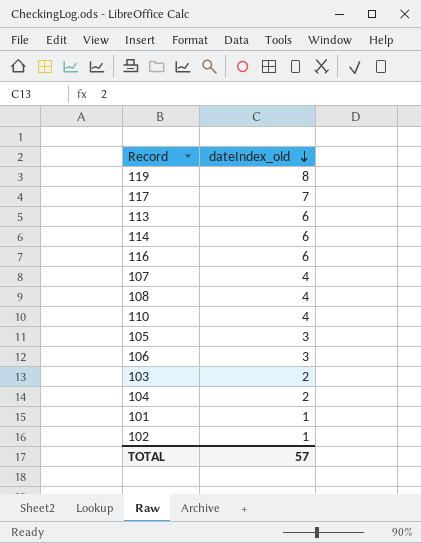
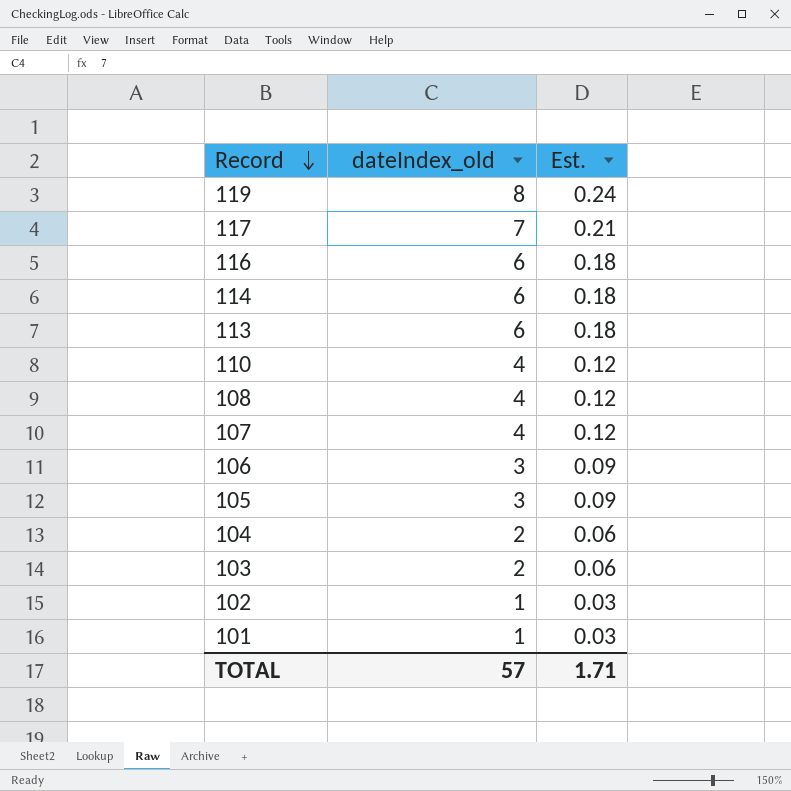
row order: dateIndex_old descending -> Record descending
column Est. | formula: none -> [dateIndex_old] * 0.03

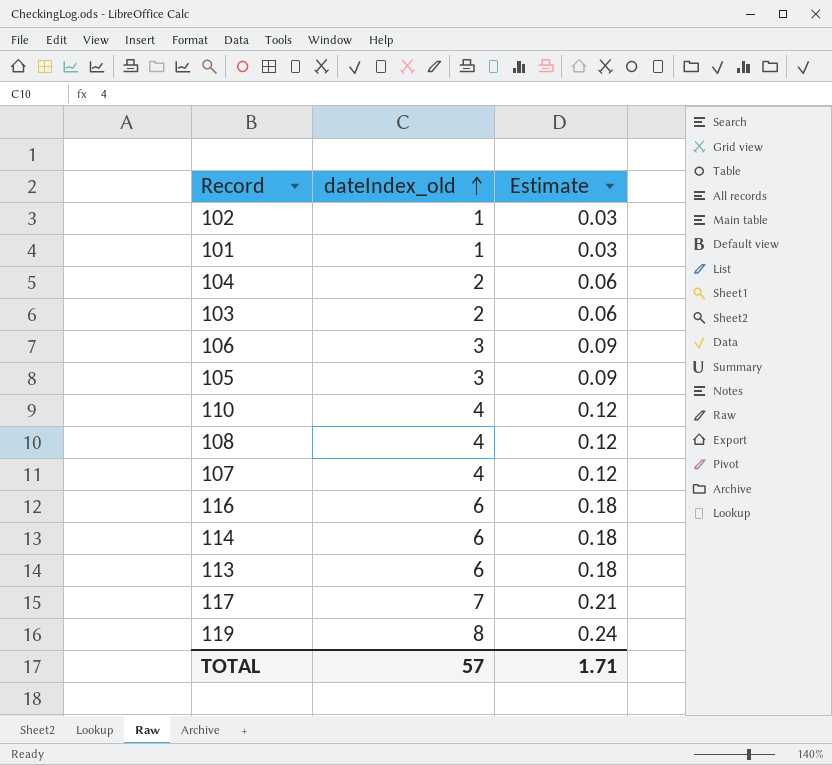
row order: Record descending -> dateIndex_old ascending
column name: Est. -> Estimate

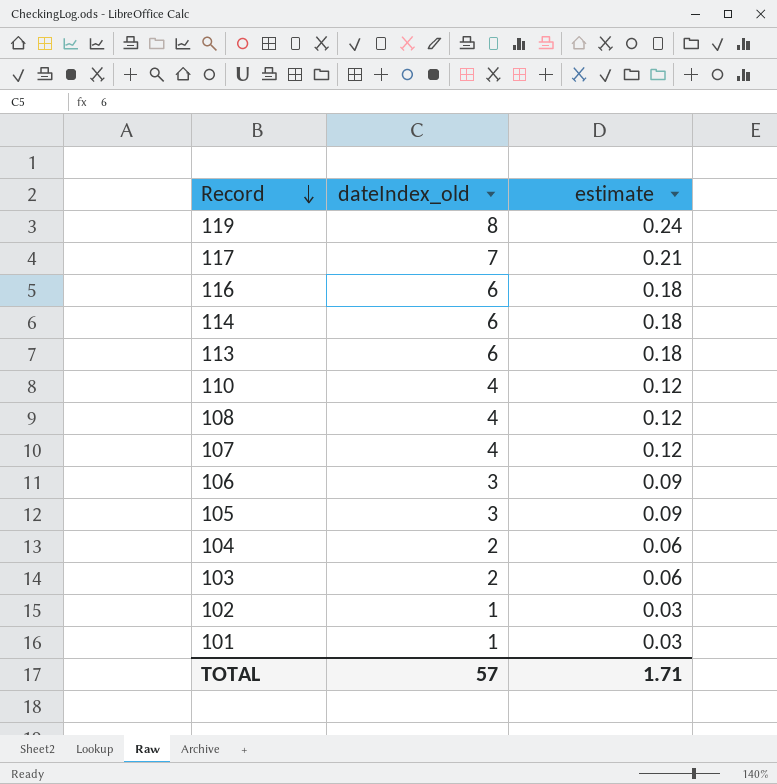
row order: dateIndex_old ascending -> Record descending
column name: Estimate -> estimate

